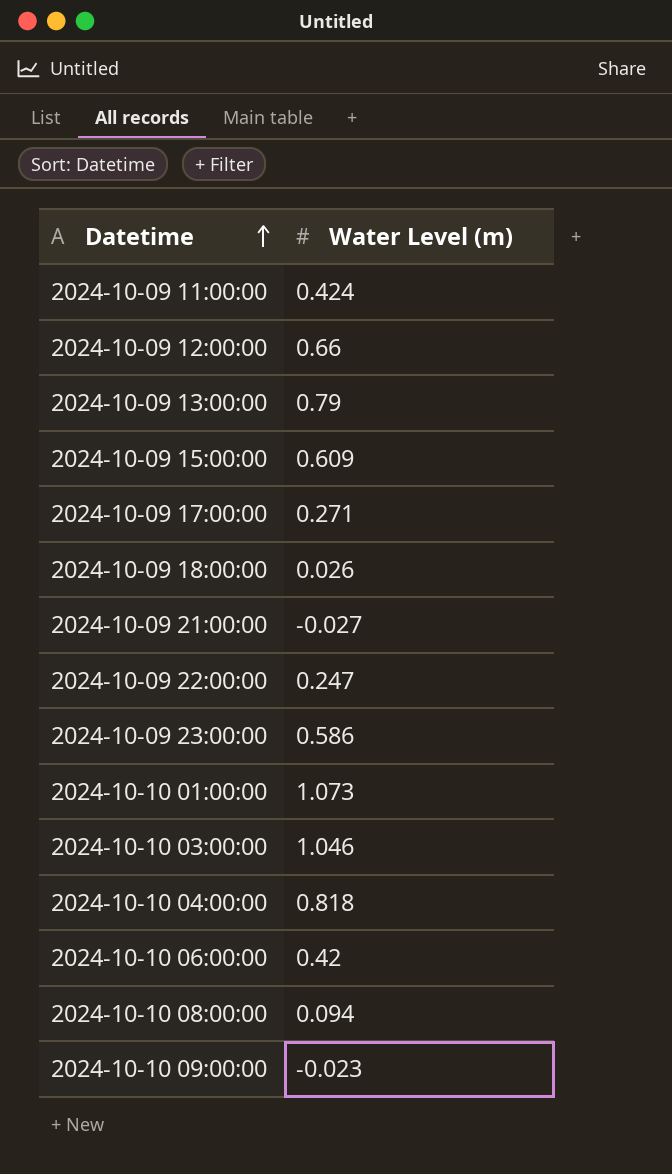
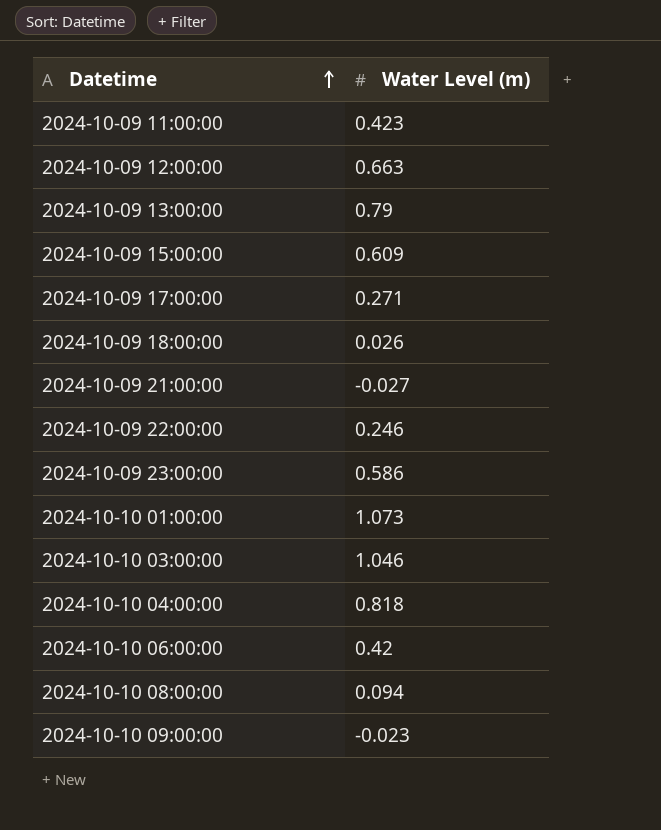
2024-10-09 11:00:00 | Water Level (m): 0.424 -> 0.423
2024-10-09 12:00:00 | Water Level (m): 0.66 -> 0.663
2024-10-09 22:00:00 | Water Level (m): 0.247 -> 0.246

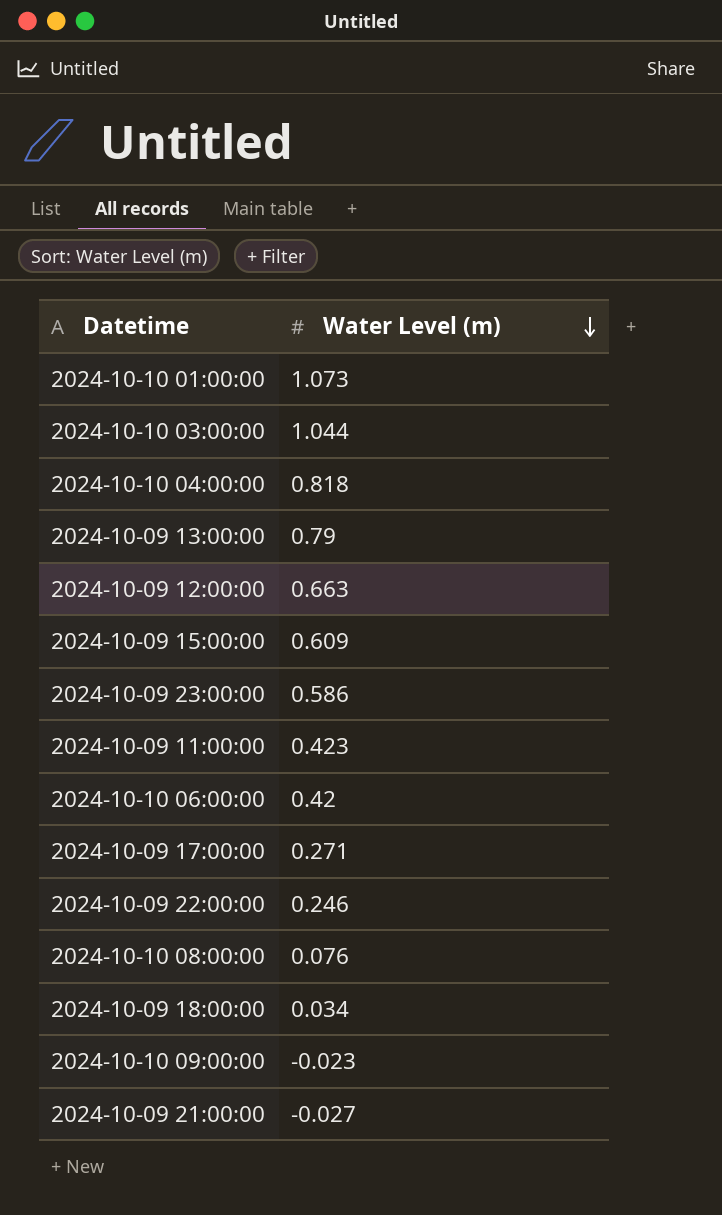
row order: Datetime ascending -> Water Level (m) descending
2024-10-10 03:00:00 | Water Level (m): 1.046 -> 1.044
2024-10-10 08:00:00 | Water Level (m): 0.094 -> 0.076
2024-10-09 18:00:00 | Water Level (m): 0.026 -> 0.034

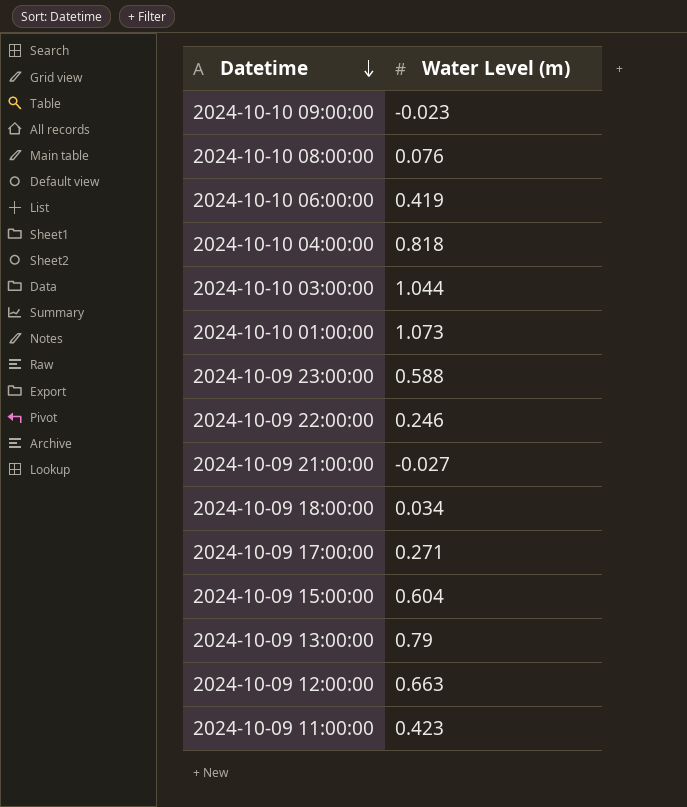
row order: Water Level (m) descending -> Datetime descending
2024-10-10 06:00:00 | Water Level (m): 0.42 -> 0.419
2024-10-09 23:00:00 | Water Level (m): 0.586 -> 0.588
2024-10-09 15:00:00 | Water Level (m): 0.609 -> 0.604

